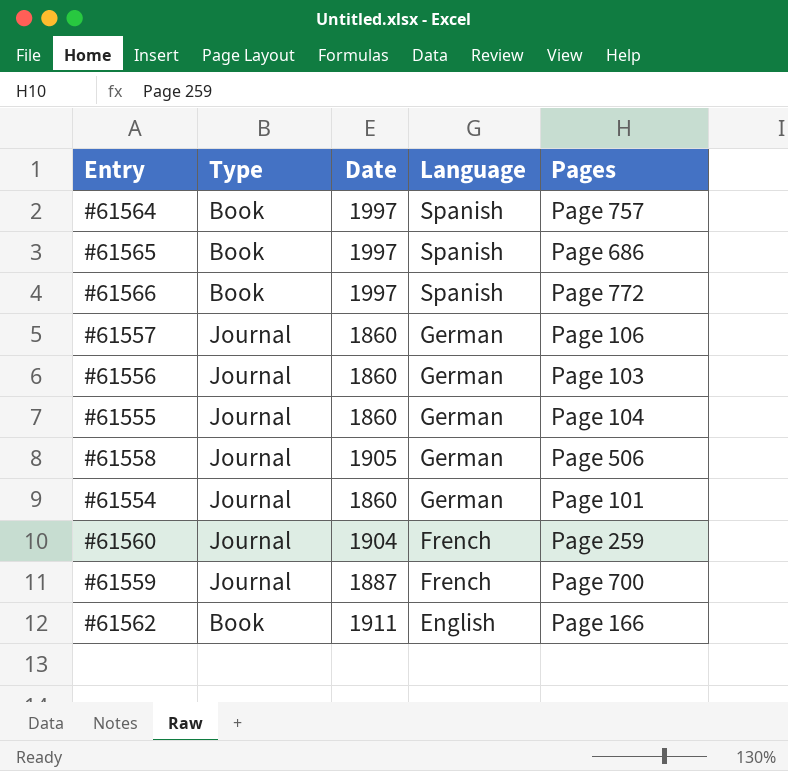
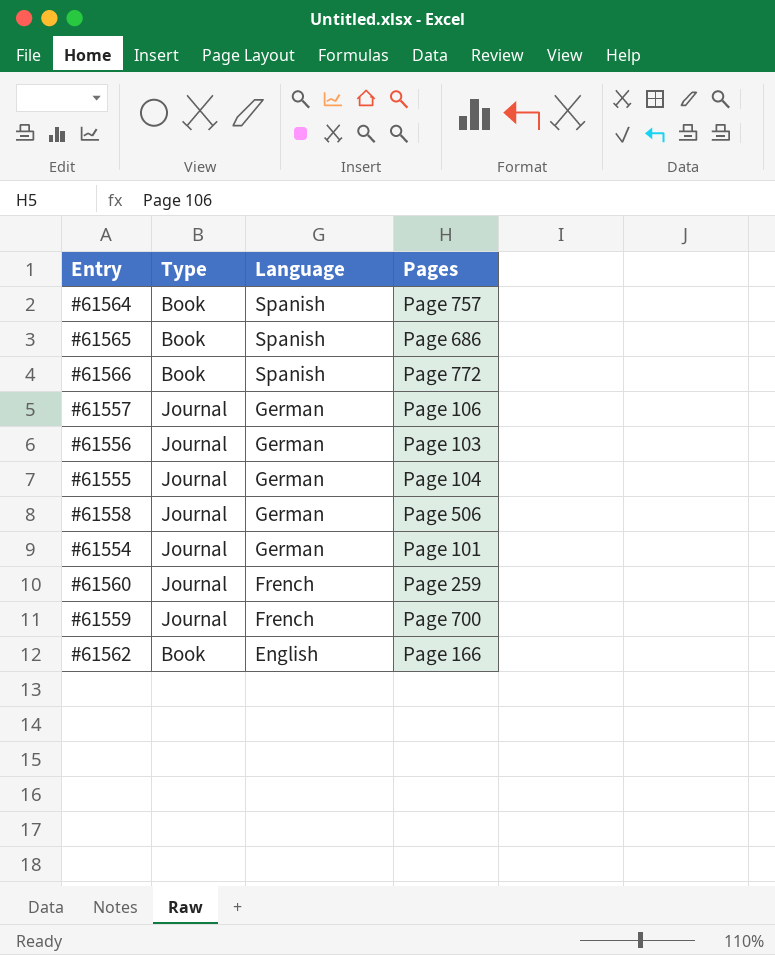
column Date | position: 3 -> none

